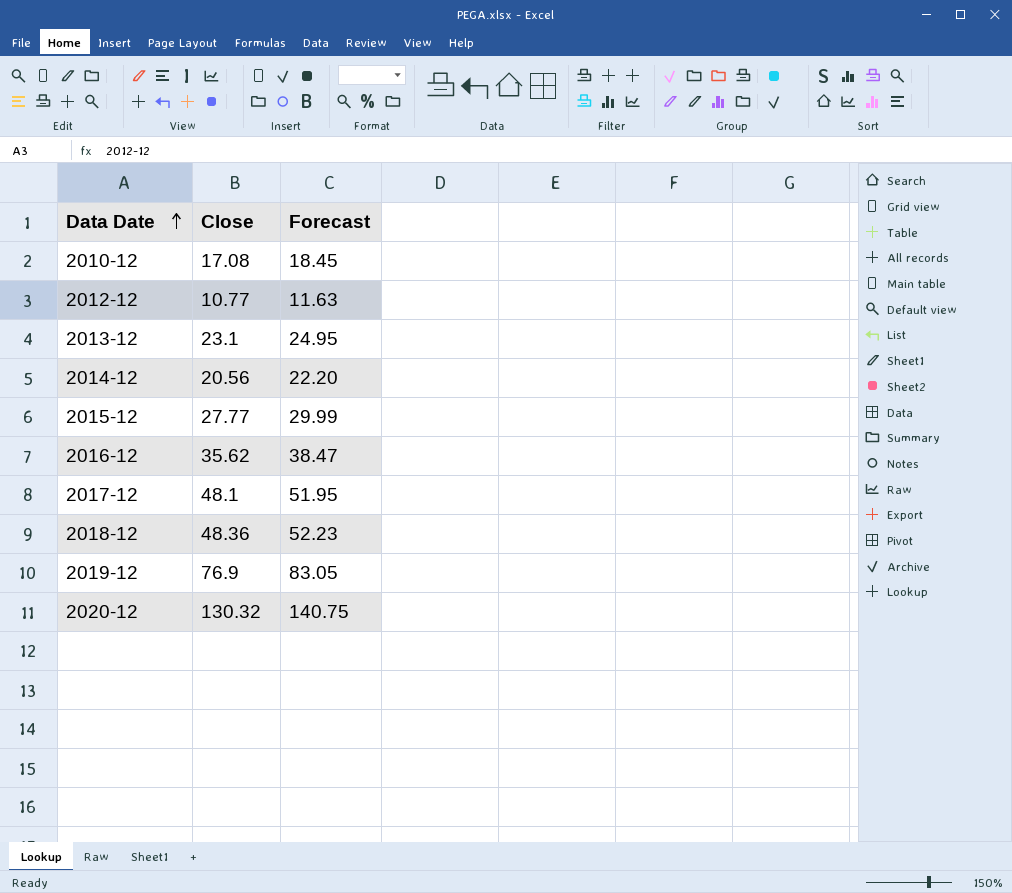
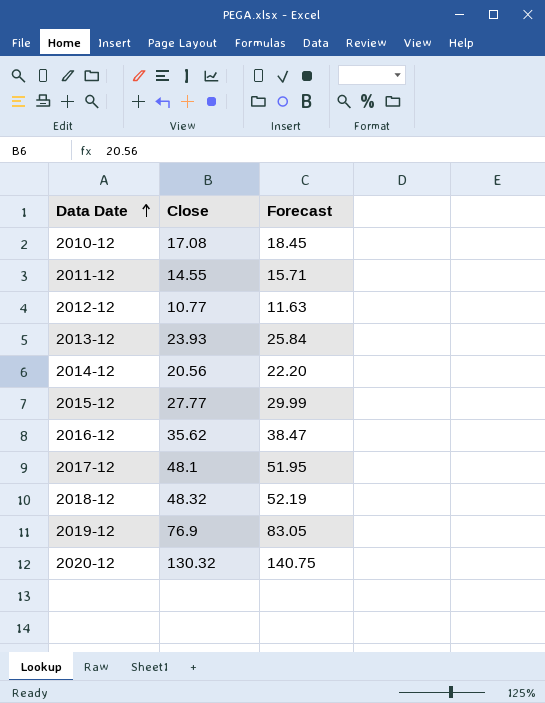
row 2011-12: none -> 14.55 | 15.71
2013-12 | Close: 23.1 -> 23.93
2013-12 | Forecast: 24.95 -> 25.84
2018-12 | Close: 48.36 -> 48.32
2018-12 | Forecast: 52.23 -> 52.19

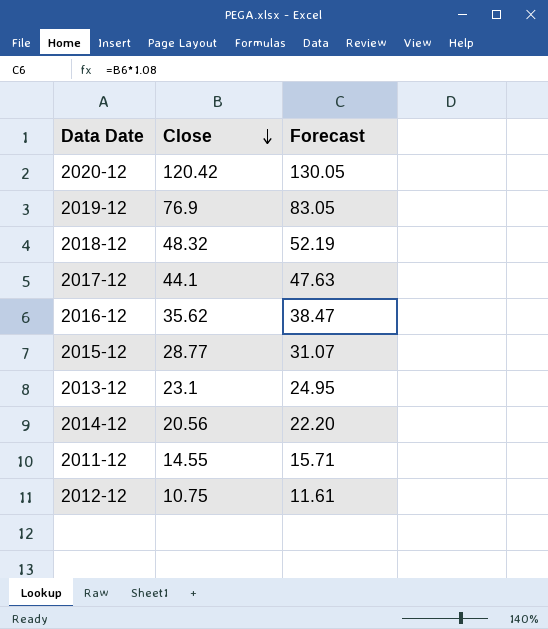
row order: Data Date ascending -> Close descending
row 2010-12: 17.08 | 18.45 -> none
2020-12 | Close: 130.32 -> 120.42
2020-12 | Forecast: 140.75 -> 130.05
2017-12 | Close: 48.1 -> 44.1
2017-12 | Forecast: 51.95 -> 47.63
2015-12 | Close: 27.77 -> 28.77
2015-12 | Forecast: 29.99 -> 31.07
2013-12 | Close: 23.93 -> 23.1
2013-12 | Forecast: 25.84 -> 24.95
2012-12 | Close: 10.77 -> 10.75
2012-12 | Forecast: 11.63 -> 11.61

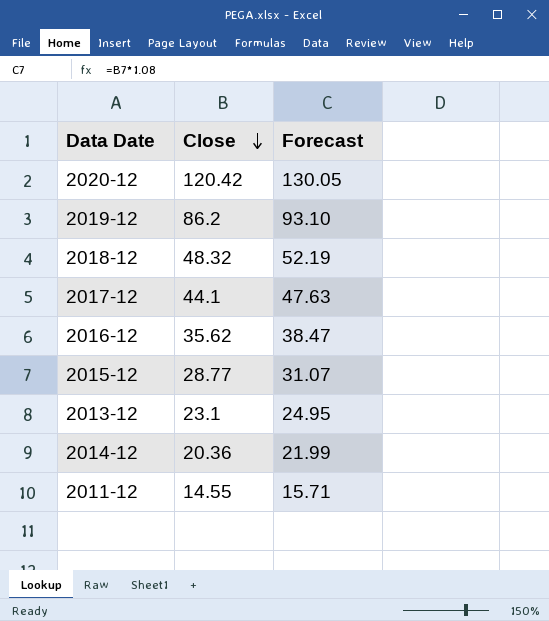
row 2012-12: 10.75 | 11.61 -> none
2019-12 | Close: 76.9 -> 86.2
2019-12 | Forecast: 83.05 -> 93.10
2014-12 | Close: 20.56 -> 20.36
2014-12 | Forecast: 22.20 -> 21.99

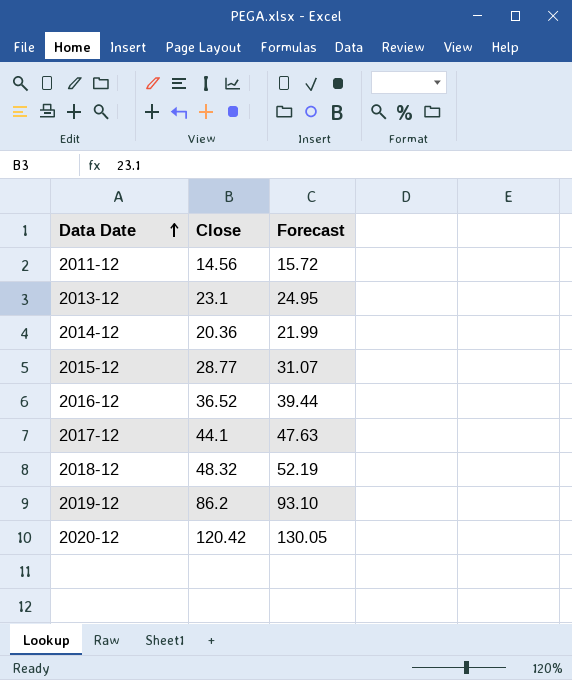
row order: Close descending -> Data Date ascending
2011-12 | Close: 14.55 -> 14.56
2011-12 | Forecast: 15.71 -> 15.72
2016-12 | Close: 35.62 -> 36.52
2016-12 | Forecast: 38.47 -> 39.44

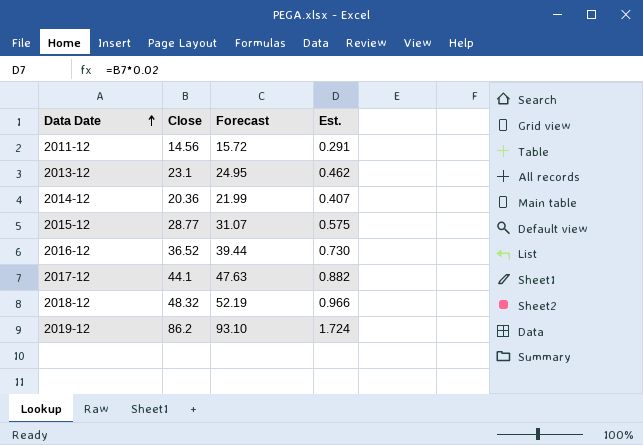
column Est. | formula: none -> [Close] * 0.02
row 2020-12: 120.42 | 130.05 -> none

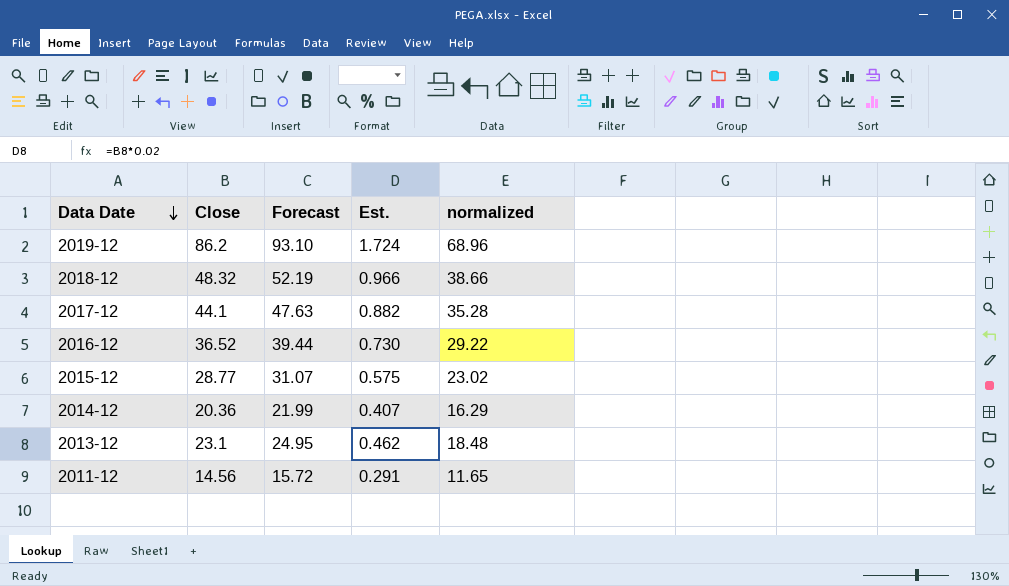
row order: Data Date ascending -> Data Date descending
column normalized | formula: none -> [Close] * 0.8

